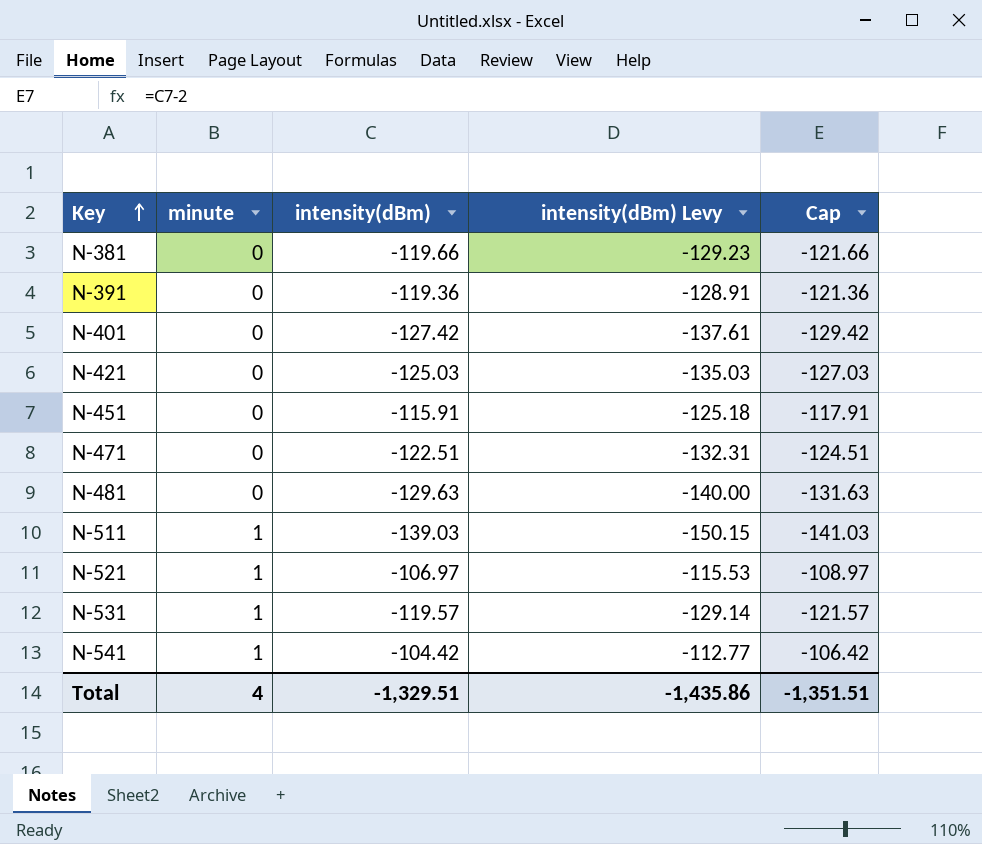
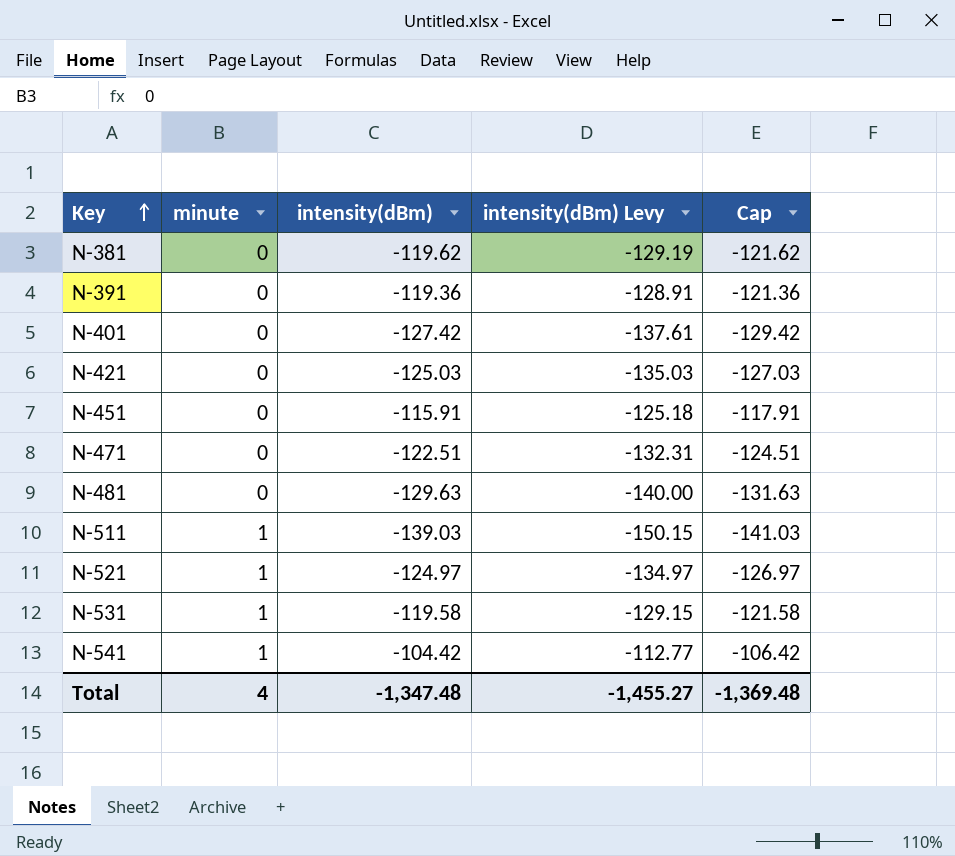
N-381 | intensity(dBm): -119.66 -> -119.62
N-381 | intensity(dBm) Levy: -129.23 -> -129.19
N-381 | Cap: -121.66 -> -121.62
N-521 | intensity(dBm): -106.97 -> -124.97
N-521 | intensity(dBm) Levy: -115.53 -> -134.97
N-521 | Cap: -108.97 -> -126.97
N-531 | intensity(dBm): -119.57 -> -119.58
N-531 | intensity(dBm) Levy: -129.14 -> -129.15
N-531 | Cap: -121.57 -> -121.58
Total | intensity(dBm): -1,329.51 -> -1,347.48
Total | intensity(dBm) Levy: -1,435.86 -> -1,455.27
Total | Cap: -1,351.51 -> -1,369.48

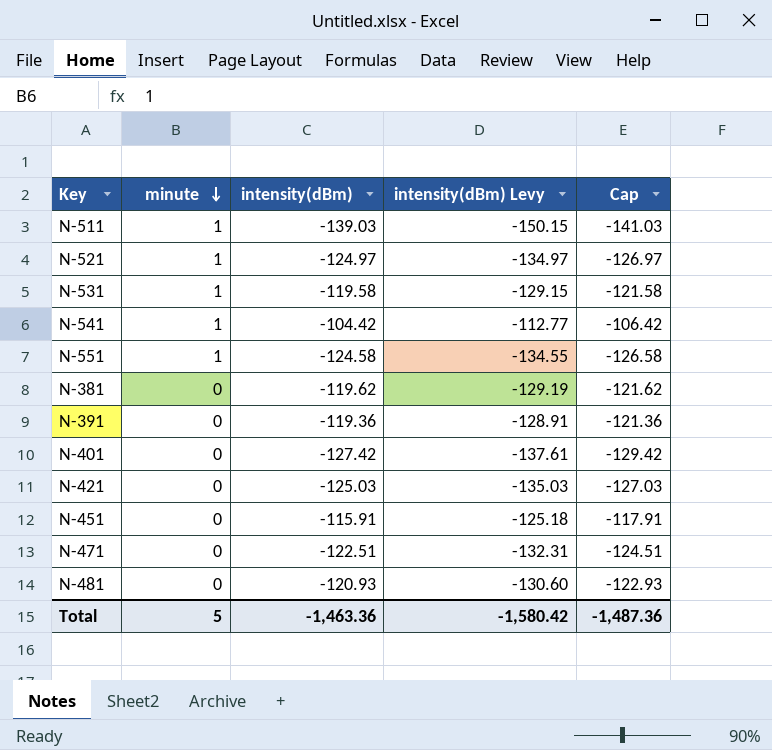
row order: Key ascending -> minute descending
row N-551: none -> 1 | -124.58 | -134.55 | -126.58
N-481 | intensity(dBm): -129.63 -> -120.93
N-481 | intensity(dBm) Levy: -140.00 -> -130.60
N-481 | Cap: -131.63 -> -122.93
Total | minute: 4 -> 5
Total | intensity(dBm): -1,347.48 -> -1,463.36
Total | intensity(dBm) Levy: -1,455.27 -> -1,580.42
Total | Cap: -1,369.48 -> -1,487.36

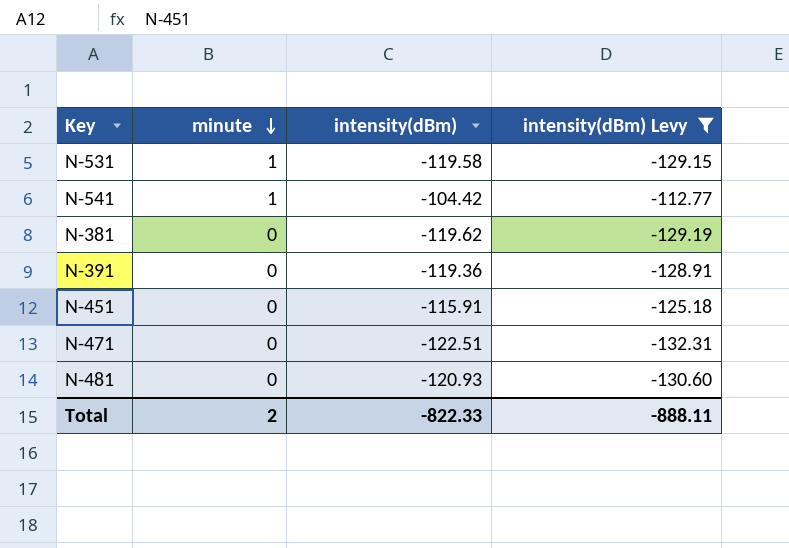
filter: none -> intensity(dBm) Levy >= -132.31
column Cap | formula: [intensity(dBm)] - 2 -> none
Total | minute: 5 -> 2
Total | intensity(dBm): -1,463.36 -> -822.33
Total | intensity(dBm) Levy: -1,580.42 -> -888.11

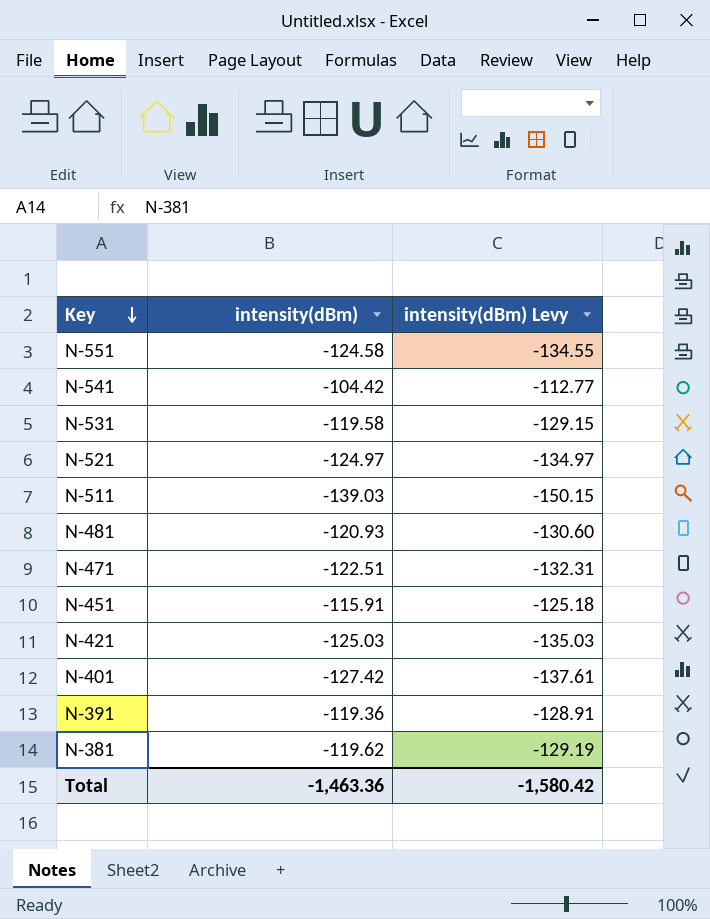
filter: intensity(dBm) Levy >= -132.31 -> none
row order: minute descending -> Key descending
column minute | position: 2 -> none
Total | intensity(dBm): -822.33 -> -1,463.36
Total | intensity(dBm) Levy: -888.11 -> -1,580.42

